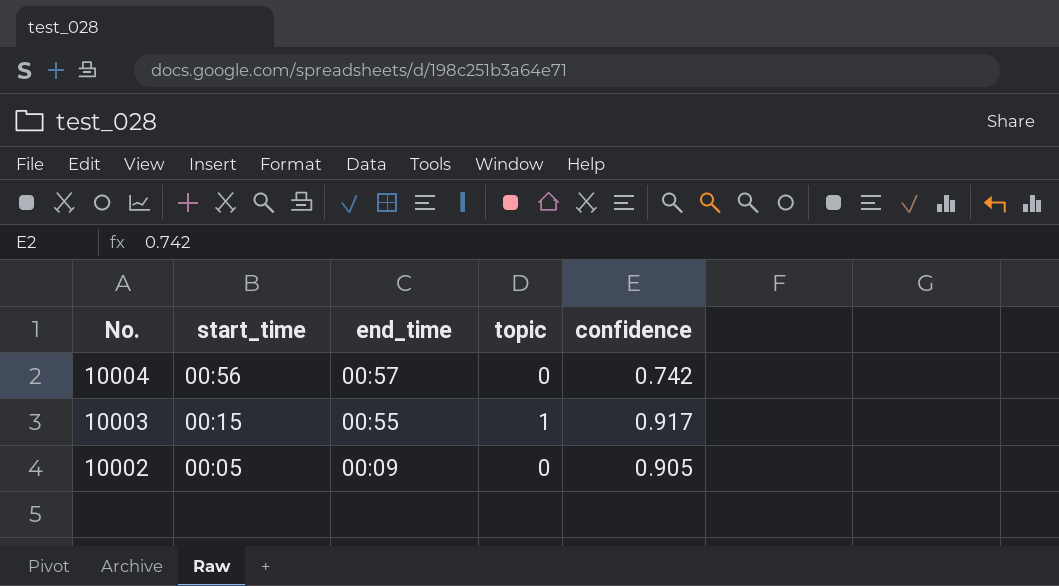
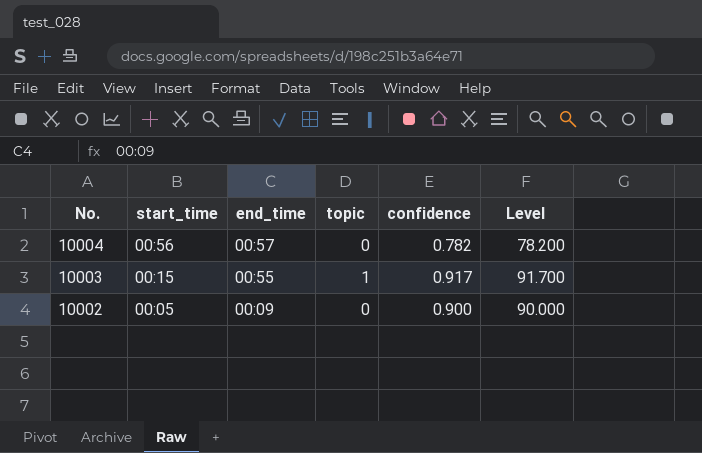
column Level | formula: none -> [confidence] * 100
10004 | confidence: 0.742 -> 0.782
10002 | confidence: 0.905 -> 0.900

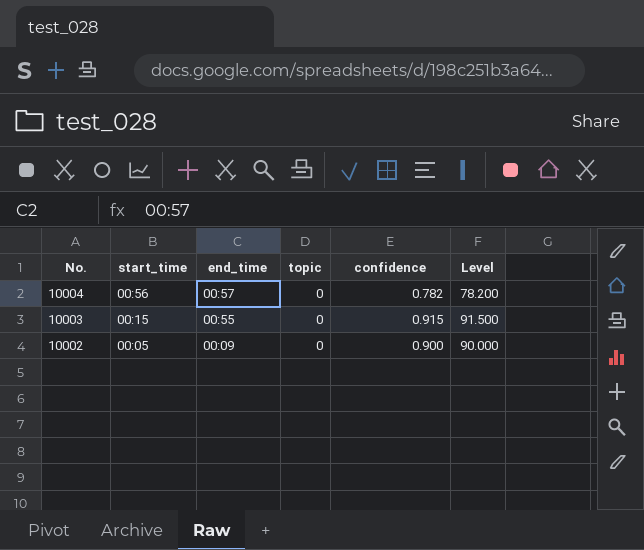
10003 | topic: 1 -> 0
10003 | confidence: 0.917 -> 0.915
10003 | Level: 91.700 -> 91.500

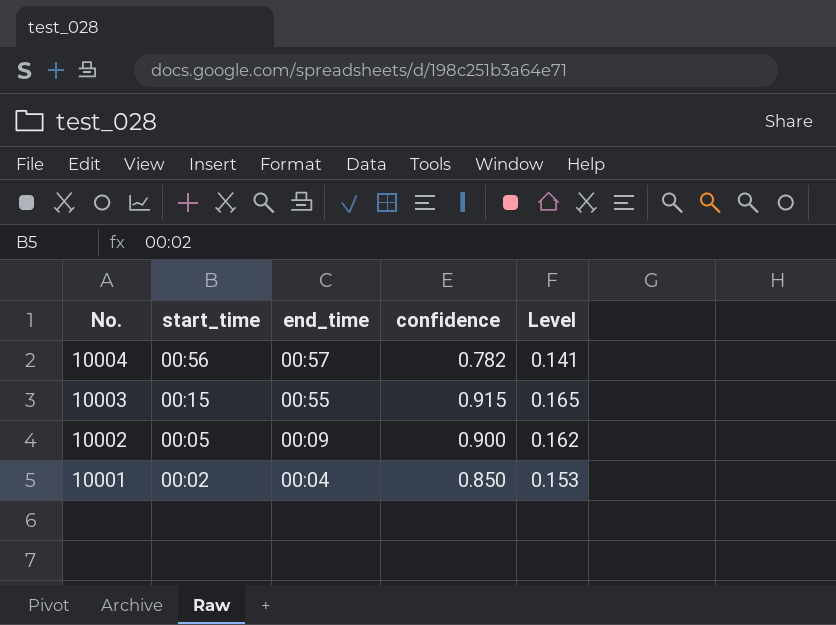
column topic | position: 4 -> none
column Level | formula: [confidence] * 100 -> [confidence] * 0.18
row 10001: none -> 00:02 | 00:04 | 0.850 | 0.153

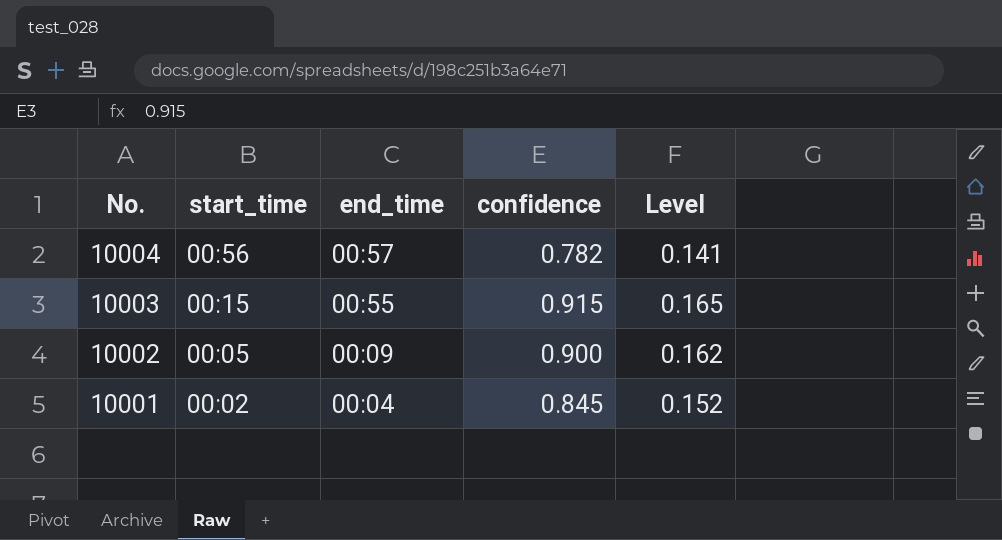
10001 | confidence: 0.850 -> 0.845
10001 | Level: 0.153 -> 0.152

